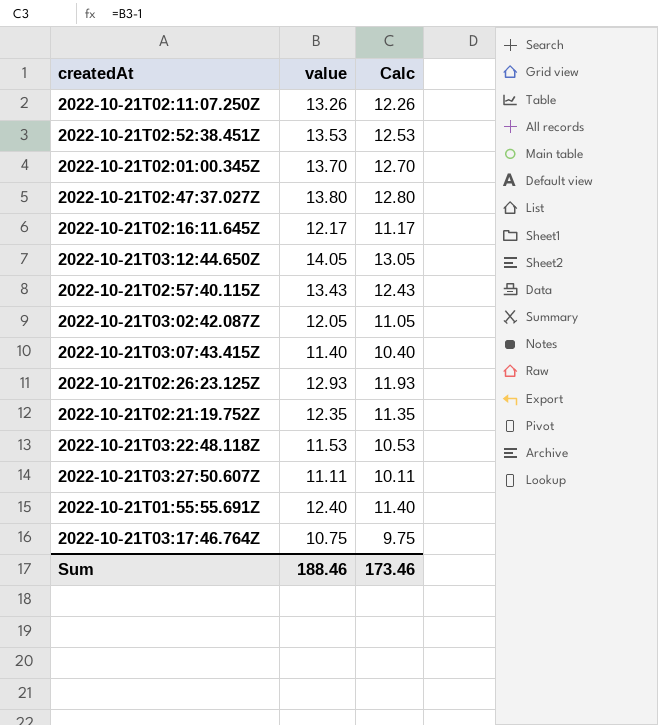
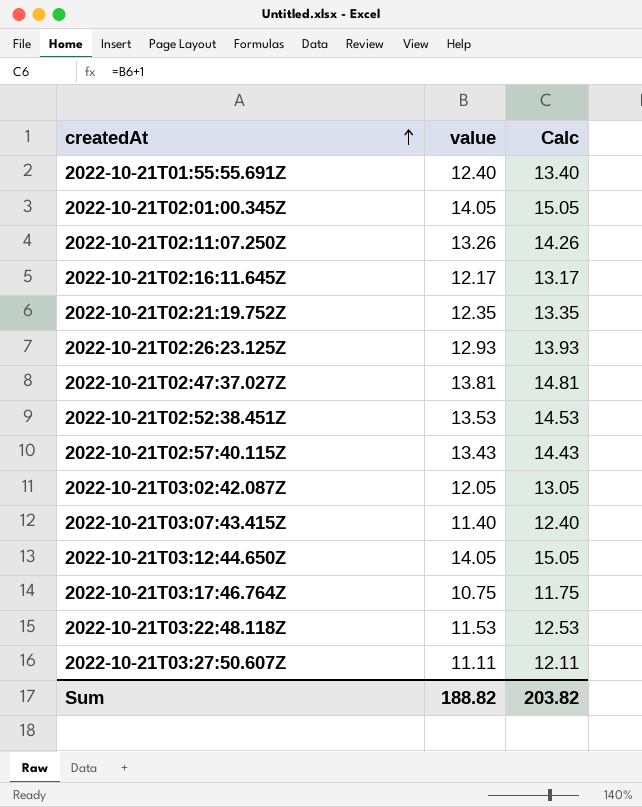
row order: none -> createdAt ascending
column Calc | formula: [value] - 1 -> [value] + 1
2022-10-21T02:01:00.345Z | value: 13.70 -> 14.05
2022-10-21T02:47:37.027Z | value: 13.80 -> 13.81
Sum | value: 188.46 -> 188.82
Sum | Calc: 173.46 -> 203.82

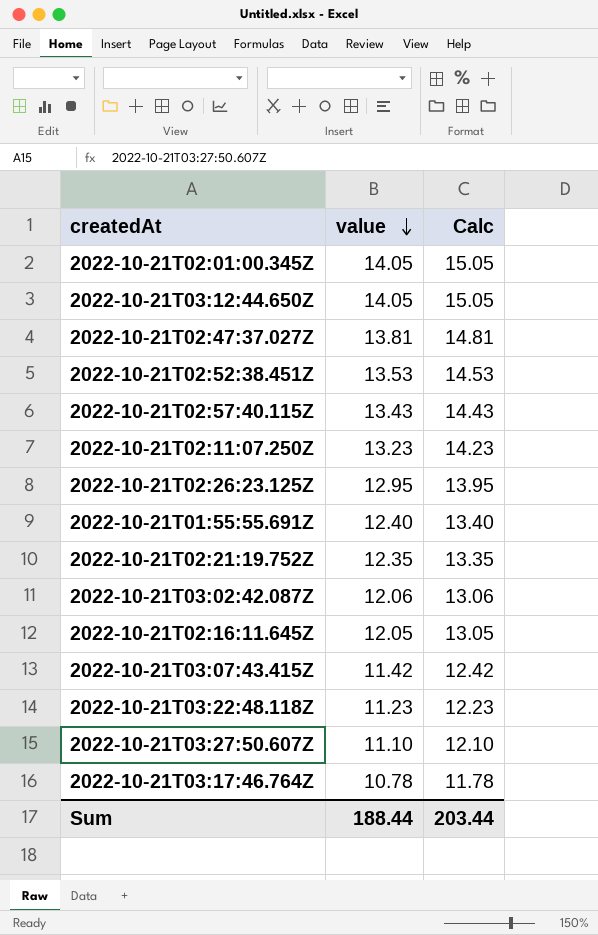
row order: createdAt ascending -> value descending
2022-10-21T02:11:07.250Z | value: 13.26 -> 13.23
2022-10-21T02:11:07.250Z | Calc: 14.26 -> 14.23
2022-10-21T02:26:23.125Z | value: 12.93 -> 12.95
2022-10-21T02:26:23.125Z | Calc: 13.93 -> 13.95
2022-10-21T03:02:42.087Z | value: 12.05 -> 12.06
2022-10-21T03:02:42.087Z | Calc: 13.05 -> 13.06
2022-10-21T02:16:11.645Z | value: 12.17 -> 12.05
2022-10-21T02:16:11.645Z | Calc: 13.17 -> 13.05
2022-10-21T03:07:43.415Z | value: 11.40 -> 11.42
2022-10-21T03:07:43.415Z | Calc: 12.40 -> 12.42
2022-10-21T03:22:48.118Z | value: 11.53 -> 11.23
2022-10-21T03:22:48.118Z | Calc: 12.53 -> 12.23
2022-10-21T03:27:50.607Z | value: 11.11 -> 11.10
2022-10-21T03:27:50.607Z | Calc: 12.11 -> 12.10
2022-10-21T03:17:46.764Z | value: 10.75 -> 10.78
2022-10-21T03:17:46.764Z | Calc: 11.75 -> 11.78
Sum | value: 188.82 -> 188.44
Sum | Calc: 203.82 -> 203.44

